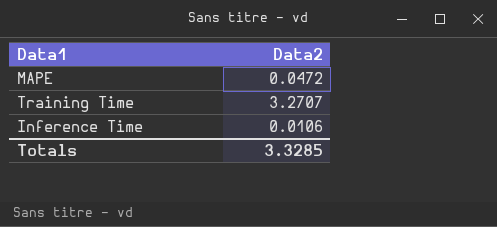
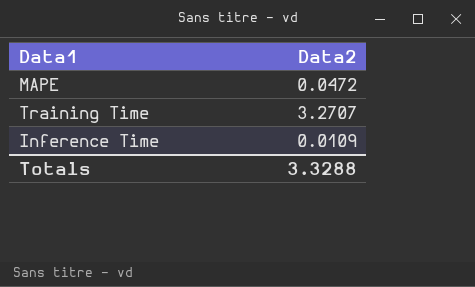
Inference Time | Data2: 0.0106 -> 0.0109
Totals | Data2: 3.3285 -> 3.3288

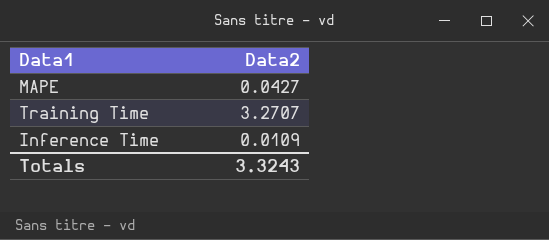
MAPE | Data2: 0.0472 -> 0.0427
Totals | Data2: 3.3288 -> 3.3243

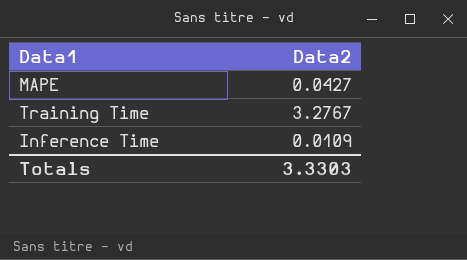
Training Time | Data2: 3.2707 -> 3.2767
Totals | Data2: 3.3243 -> 3.3303

